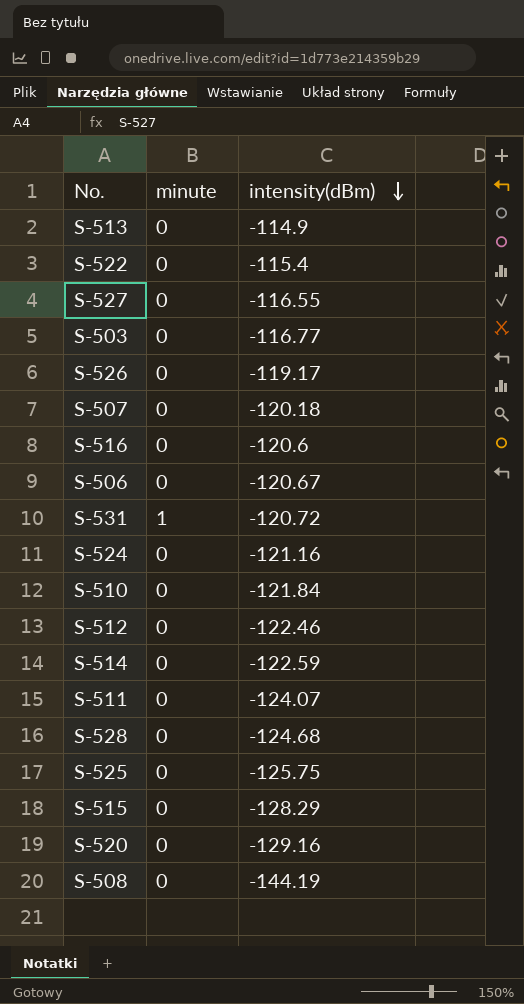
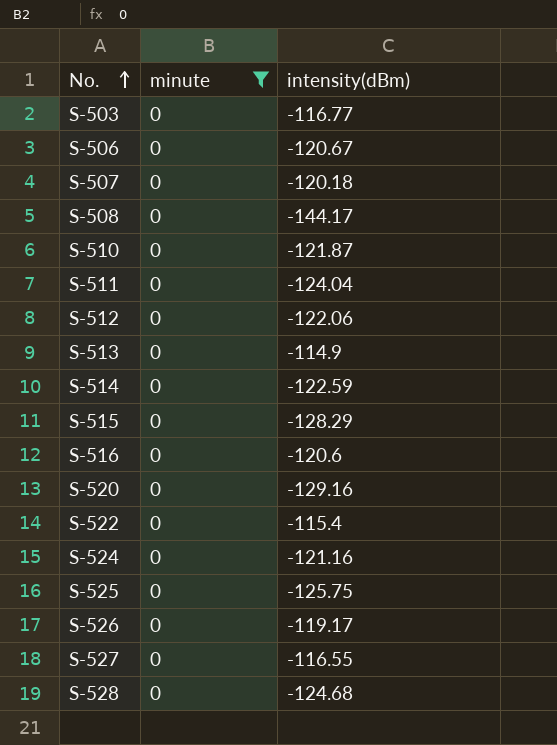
filter: none -> minute = 0
row order: intensity(dBm) descending -> No. ascending
S-508 | intensity(dBm): -144.19 -> -144.17
S-510 | intensity(dBm): -121.84 -> -121.87
S-511 | intensity(dBm): -124.07 -> -124.04
S-512 | intensity(dBm): -122.46 -> -122.06

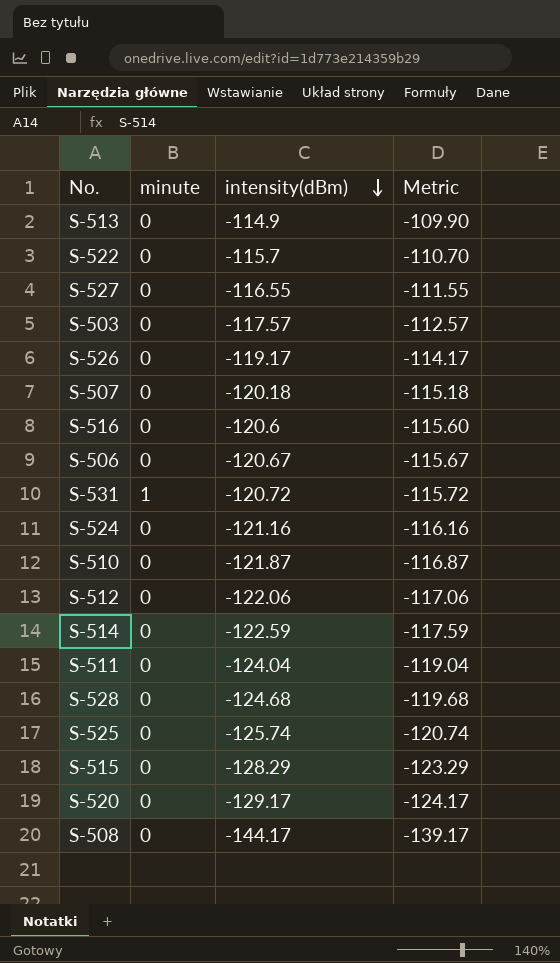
filter: minute = 0 -> none
row order: No. ascending -> intensity(dBm) descending
column Metric | formula: none -> [intensity(dBm)] + 5
S-522 | intensity(dBm): -115.4 -> -115.7
S-503 | intensity(dBm): -116.77 -> -117.57
S-525 | intensity(dBm): -125.75 -> -125.74
S-520 | intensity(dBm): -129.16 -> -129.17

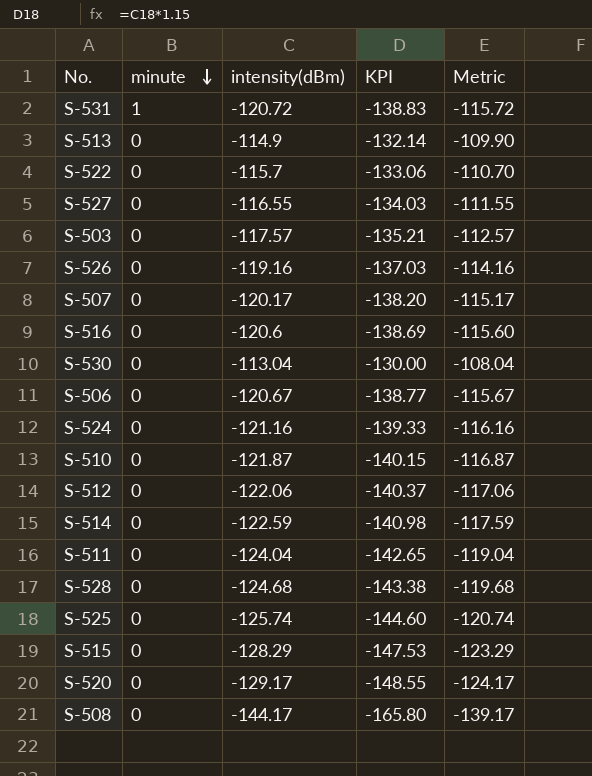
row order: intensity(dBm) descending -> minute descending
column KPI | formula: none -> [intensity(dBm)] * 1.15
S-526 | intensity(dBm): -119.17 -> -119.16
S-526 | Metric: -114.17 -> -114.16
S-507 | intensity(dBm): -120.18 -> -120.17
S-507 | Metric: -115.18 -> -115.17
row S-530: none -> 0 | -113.04 | -130.00 | -108.04

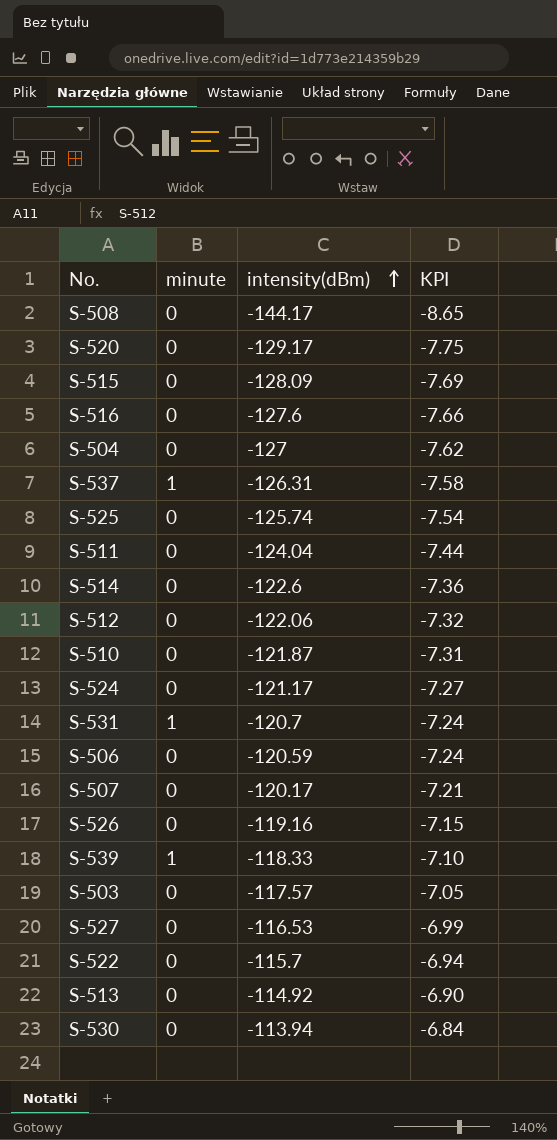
row order: minute descending -> intensity(dBm) ascending
column Metric | formula: [intensity(dBm)] + 5 -> none
column KPI | formula: [intensity(dBm)] * 1.15 -> [intensity(dBm)] * 0.06
row S-528: 0 | -124.68 | -143.38 | -119.68 -> none
S-515 | intensity(dBm): -128.29 -> -128.09
S-516 | intensity(dBm): -120.6 -> -127.6
row S-504: none -> 0 | -127 | -7.62
row S-537: none -> 1 | -126.31 | -7.58
S-514 | intensity(dBm): -122.59 -> -122.6
S-524 | intensity(dBm): -121.16 -> -121.17
S-531 | intensity(dBm): -120.72 -> -120.7
S-506 | intensity(dBm): -120.67 -> -120.59
row S-539: none -> 1 | -118.33 | -7.10
S-527 | intensity(dBm): -116.55 -> -116.53
S-513 | intensity(dBm): -114.9 -> -114.92
S-530 | intensity(dBm): -113.04 -> -113.94

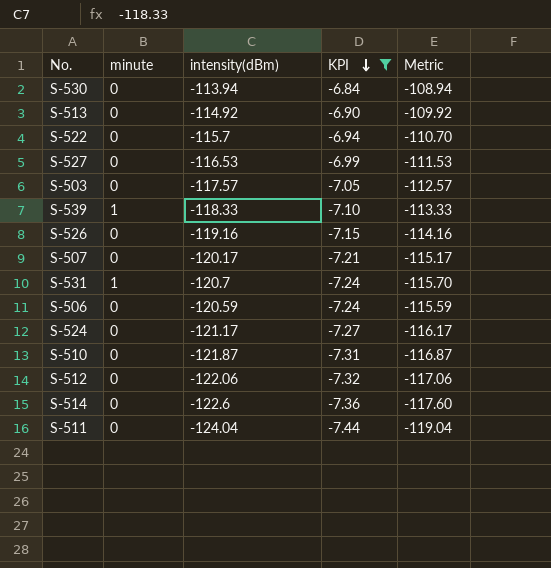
filter: none -> KPI >= -7.44
row order: intensity(dBm) ascending -> KPI descending
column Metric | formula: none -> [intensity(dBm)] + 5

